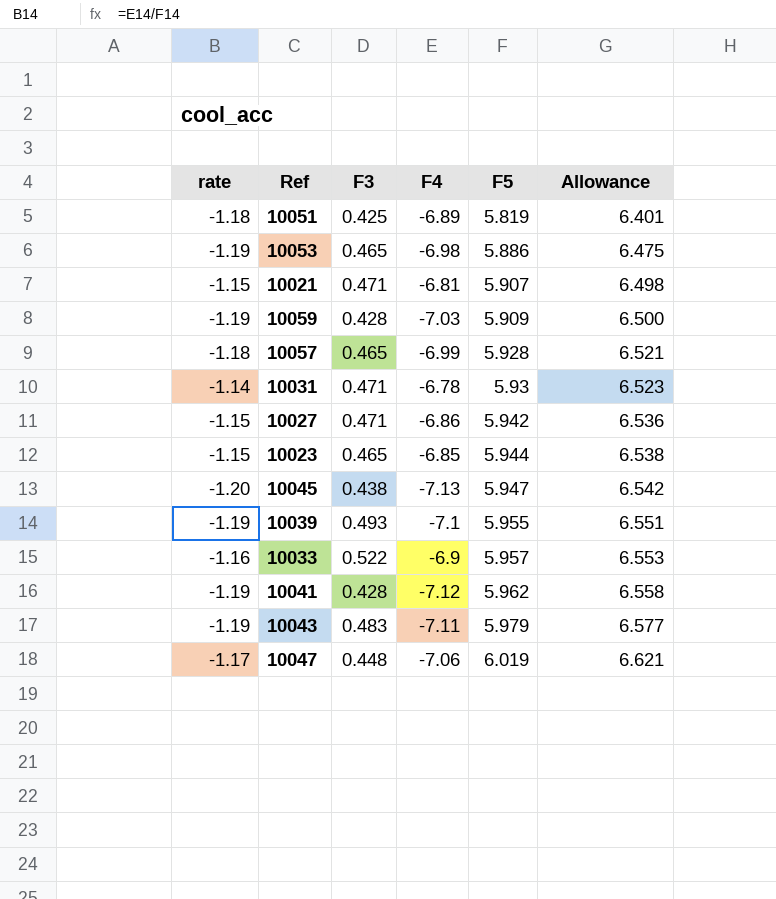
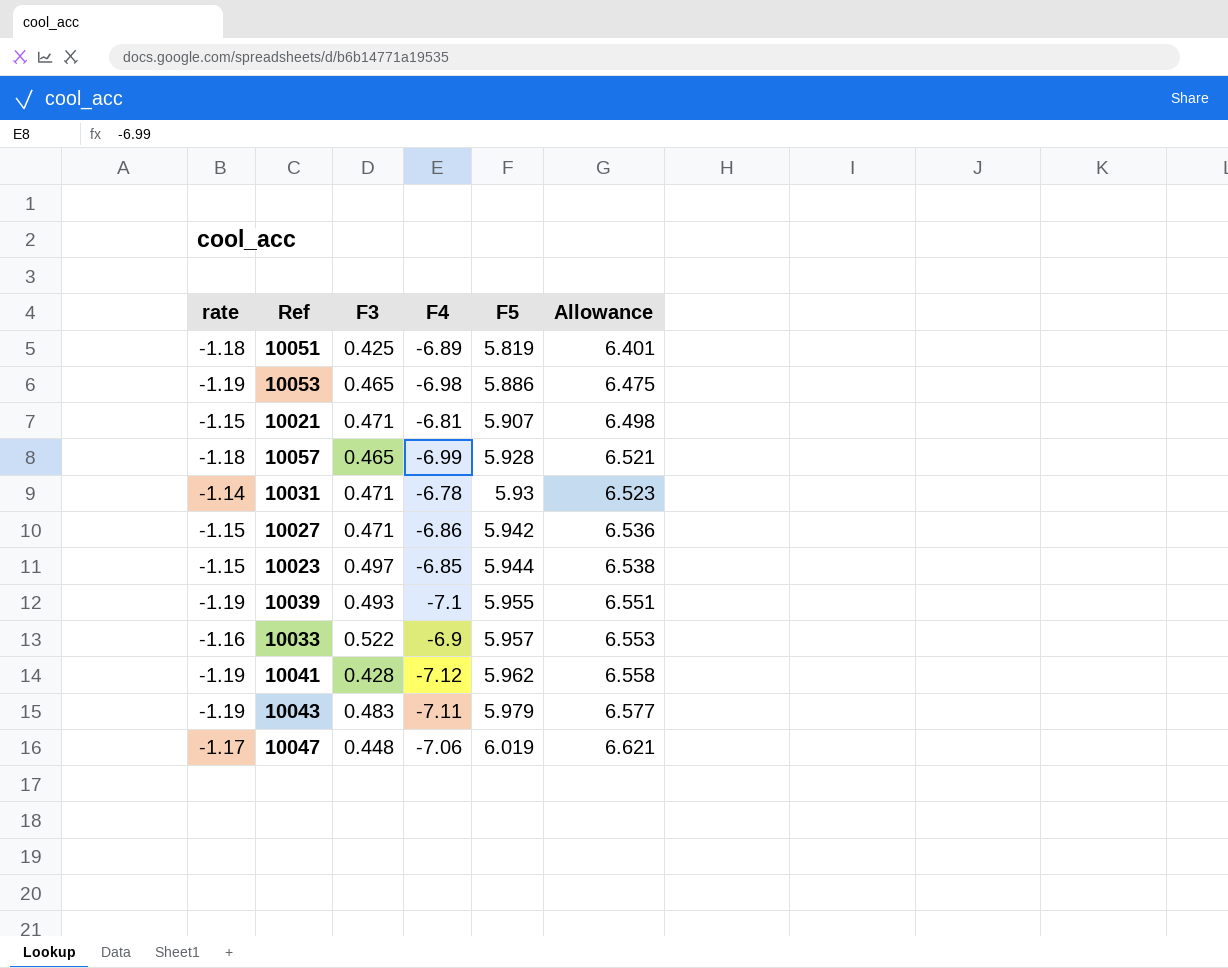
row 10059: -1.19 | 0.428 | -7.03 | 5.909 | 6.500 -> none
row 10045: -1.20 | 0.438 | -7.13 | 5.947 | 6.542 -> none
10023 | F3: 0.465 -> 0.497

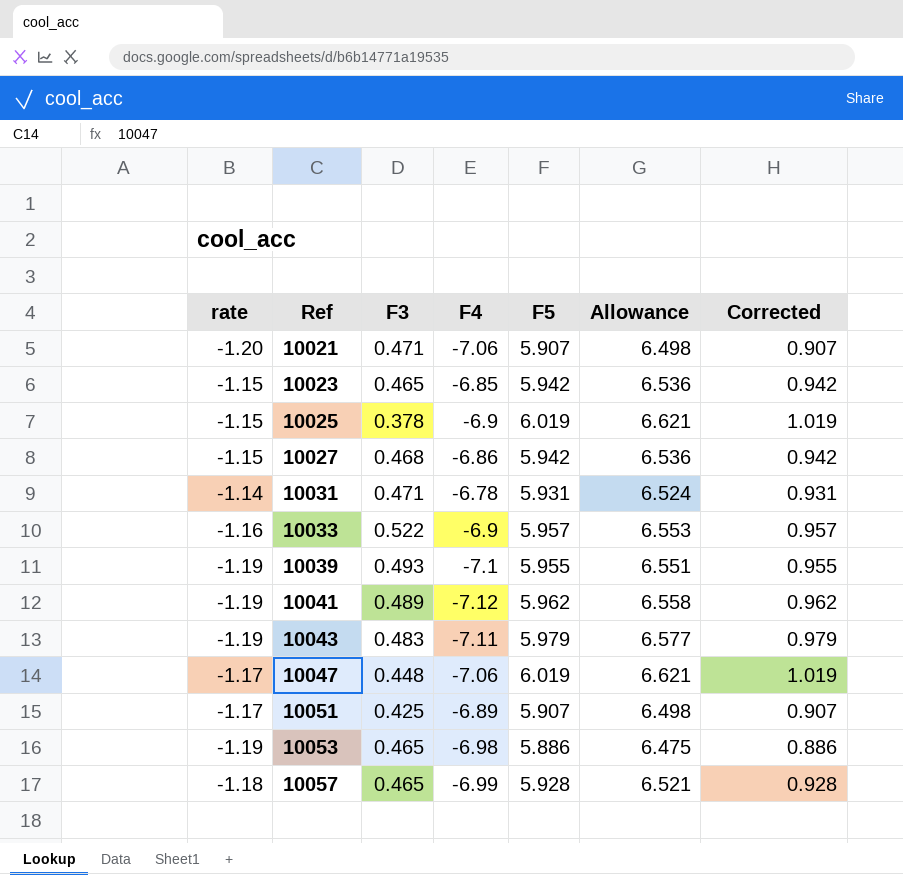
row order: F5 ascending -> Ref ascending
column Corrected | formula: none -> [F5] - 5
10021 | rate: -1.15 -> -1.20
10021 | F4: -6.81 -> -7.06
10023 | F3: 0.497 -> 0.465
10023 | F5: 5.944 -> 5.942
10023 | Allowance: 6.538 -> 6.536
row 10025: none -> -1.15 | 0.378 | -6.9 | 6.019 | 6.621 | 1.019
10027 | F3: 0.471 -> 0.468
10031 | F5: 5.93 -> 5.931
10031 | Allowance: 6.523 -> 6.524
10041 | F3: 0.428 -> 0.489
10051 | rate: -1.18 -> -1.17
10051 | F5: 5.819 -> 5.907
10051 | Allowance: 6.401 -> 6.498

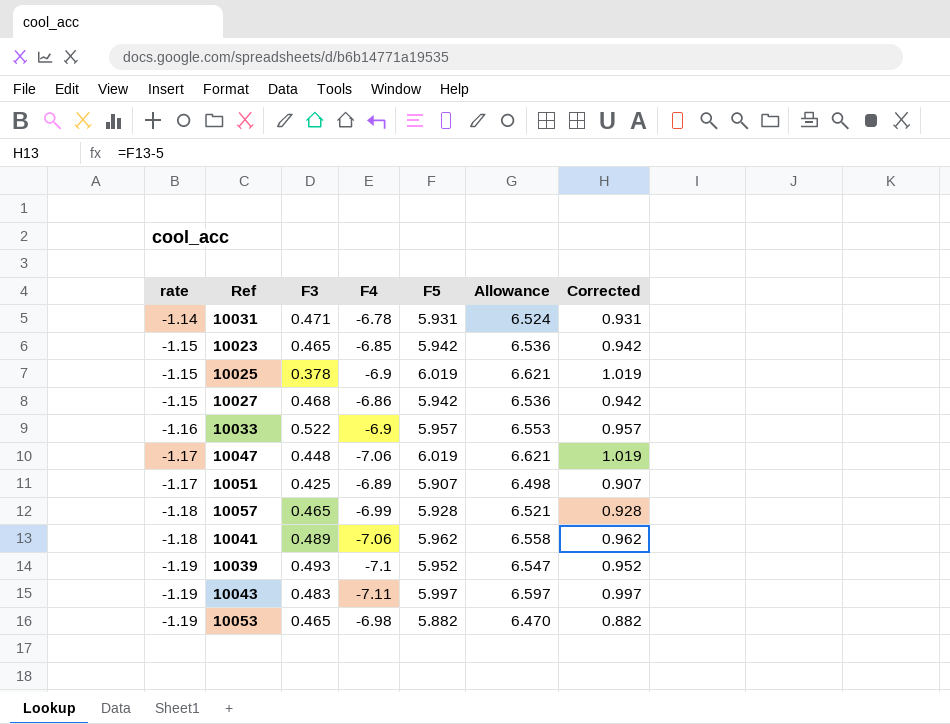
row order: Ref ascending -> rate descending
row 10021: -1.20 | 0.471 | -7.06 | 5.907 | 6.498 | 0.907 -> none
10041 | rate: -1.19 -> -1.18
10041 | F4: -7.12 -> -7.06
10039 | F5: 5.955 -> 5.952
10039 | Allowance: 6.551 -> 6.547
10039 | Corrected: 0.955 -> 0.952
10043 | F5: 5.979 -> 5.997
10043 | Allowance: 6.577 -> 6.597
10043 | Corrected: 0.979 -> 0.997
10053 | F5: 5.886 -> 5.882
10053 | Allowance: 6.475 -> 6.470
10053 | Corrected: 0.886 -> 0.882

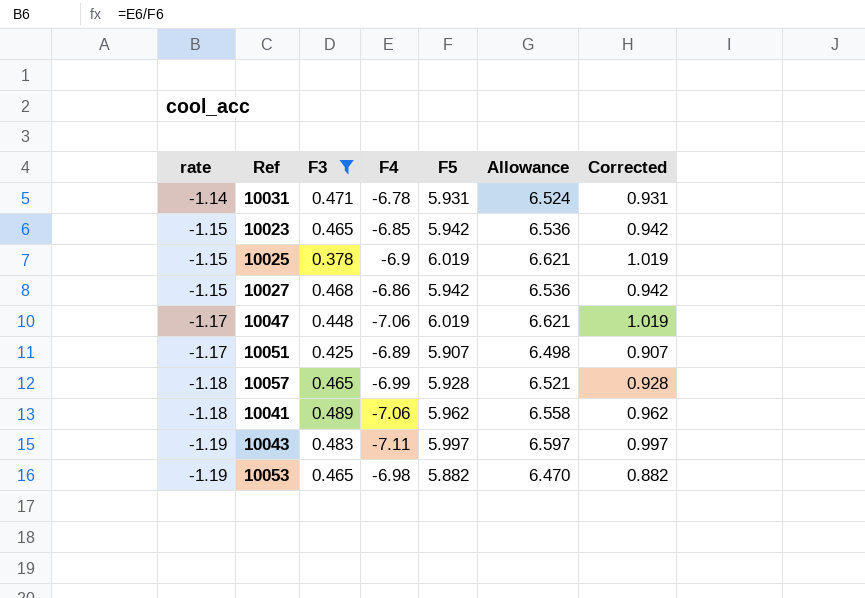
filter: none -> F3 <= 0.489

